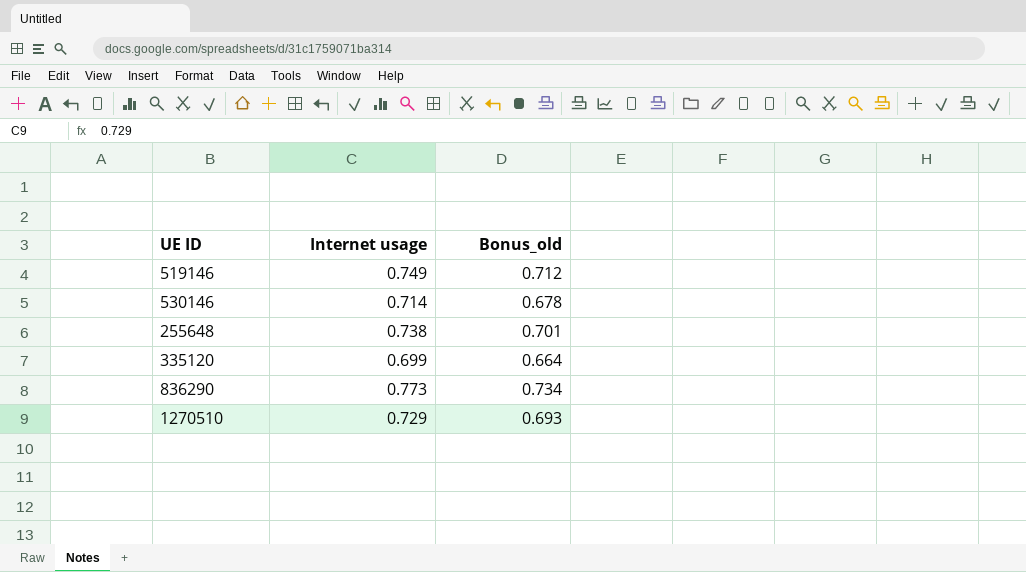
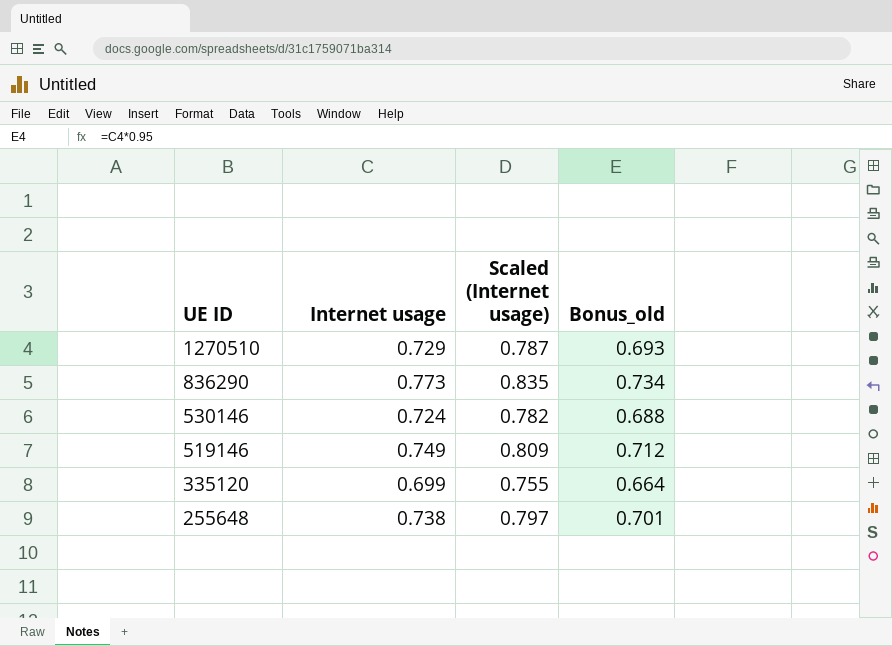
row order: none -> UE ID descending
column Scaled (Internet usage) | formula: none -> [Internet usage] * 1.08
530146 | Internet usage: 0.714 -> 0.724
530146 | Bonus_old: 0.678 -> 0.688

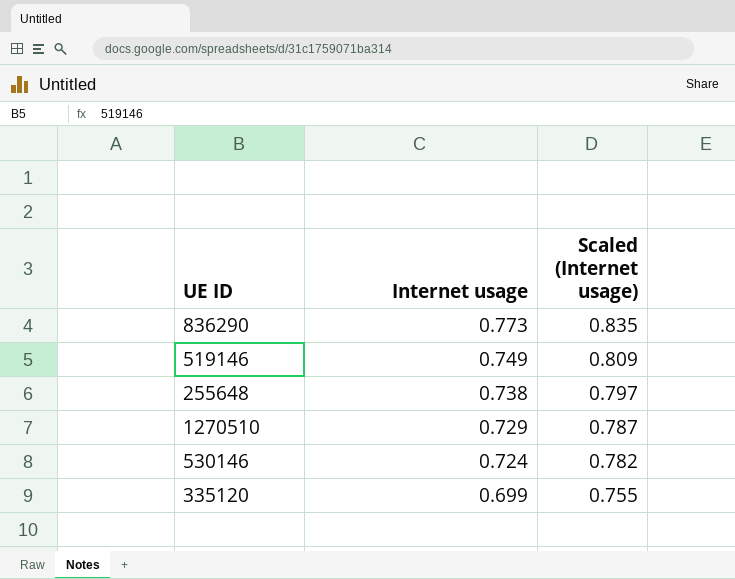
row order: UE ID descending -> Internet usage descending
column Bonus_old | formula: [Internet usage] * 0.95 -> none

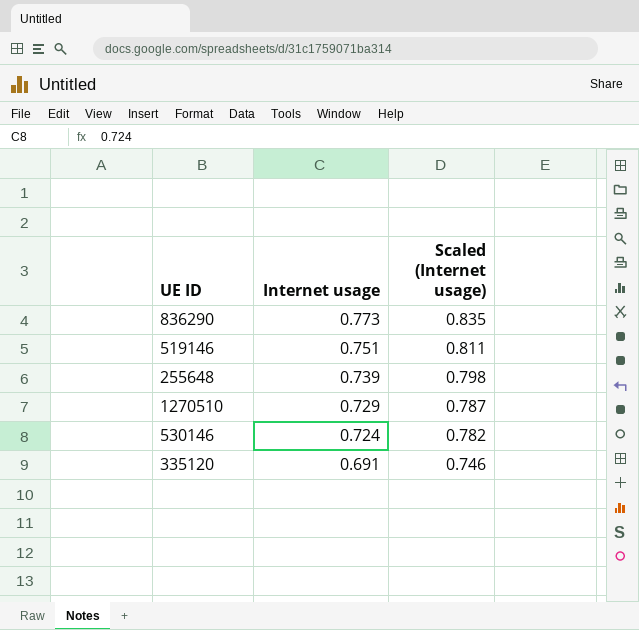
519146 | Internet usage: 0.749 -> 0.751
519146 | Scaled (Internet usage): 0.809 -> 0.811
255648 | Internet usage: 0.738 -> 0.739
255648 | Scaled (Internet usage): 0.797 -> 0.798
335120 | Internet usage: 0.699 -> 0.691
335120 | Scaled (Internet usage): 0.755 -> 0.746

